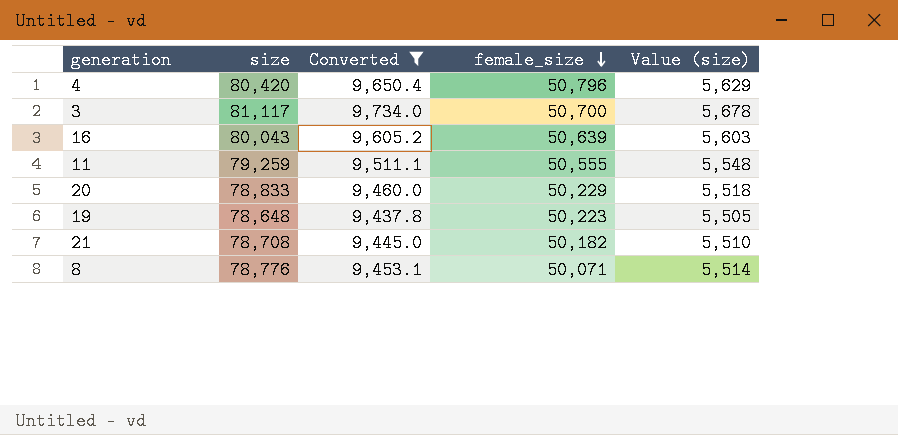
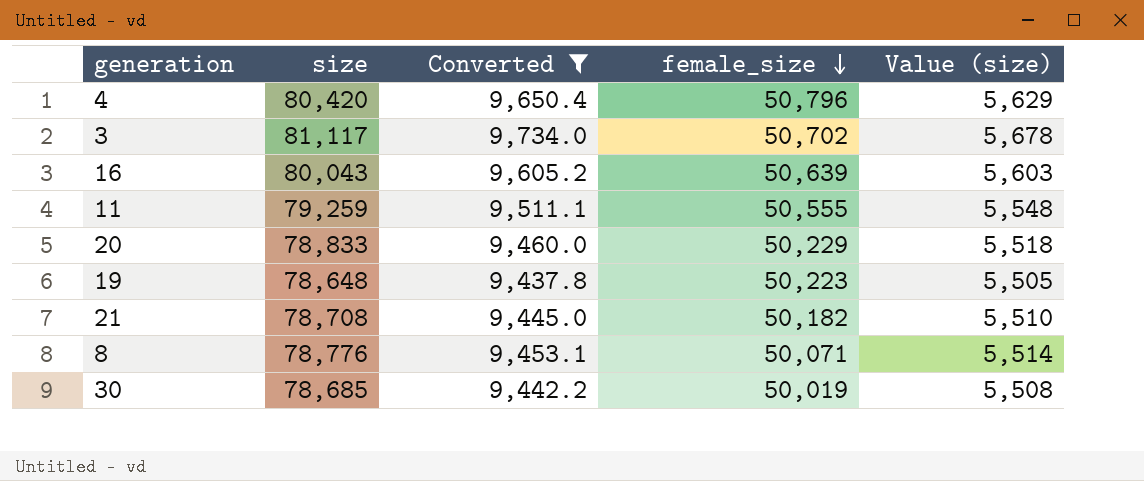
3 | female_size: 50,700 -> 50,702
row 30: none -> 78,685 | 9,442.2 | 50,019 | 5,508

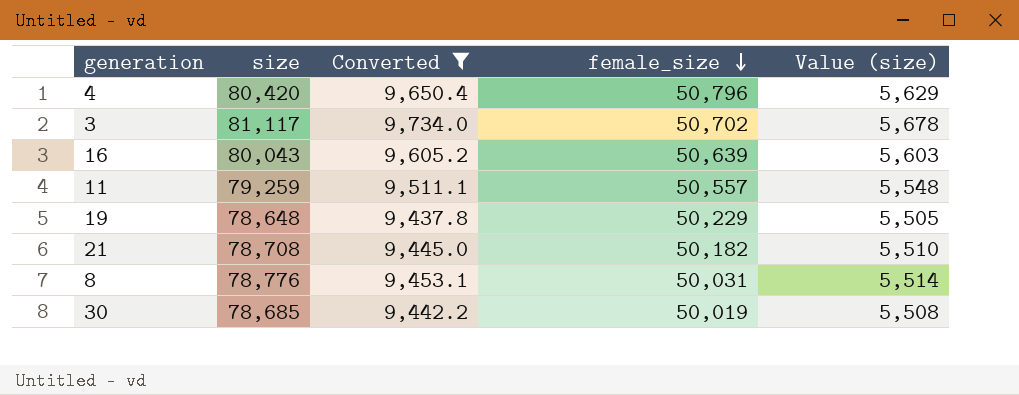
row 20: 78,833 | 9,460.0 | 50,229 | 5,518 -> none
11 | female_size: 50,555 -> 50,557
19 | female_size: 50,223 -> 50,229
8 | female_size: 50,071 -> 50,031

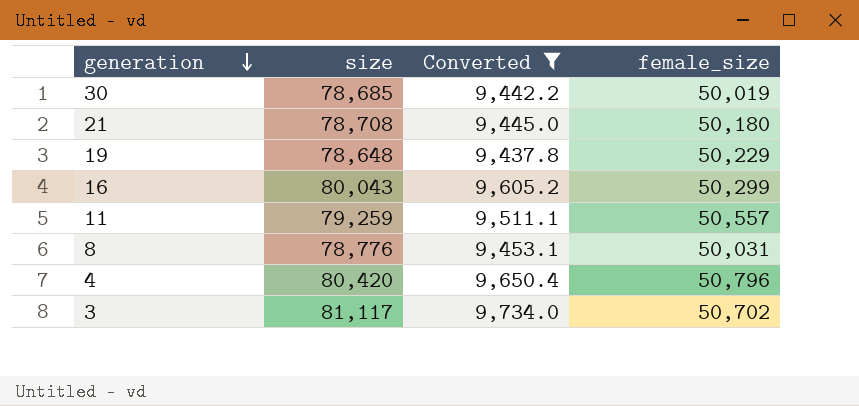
row order: female_size descending -> generation descending
column Value (size) | formula: [size] * 0.07 -> none
21 | female_size: 50,182 -> 50,180
16 | female_size: 50,639 -> 50,299

